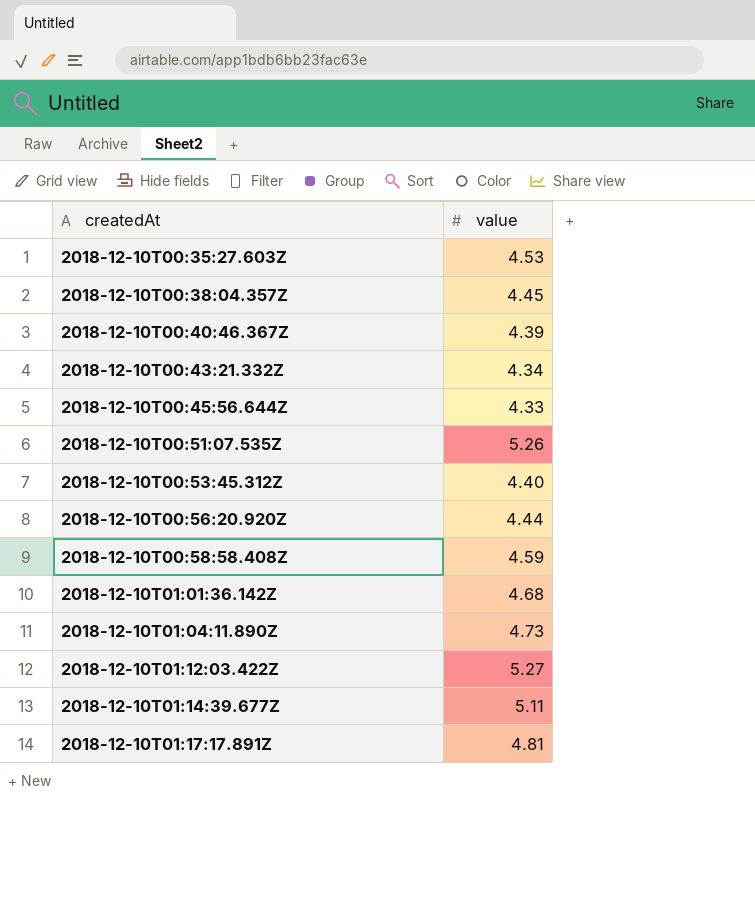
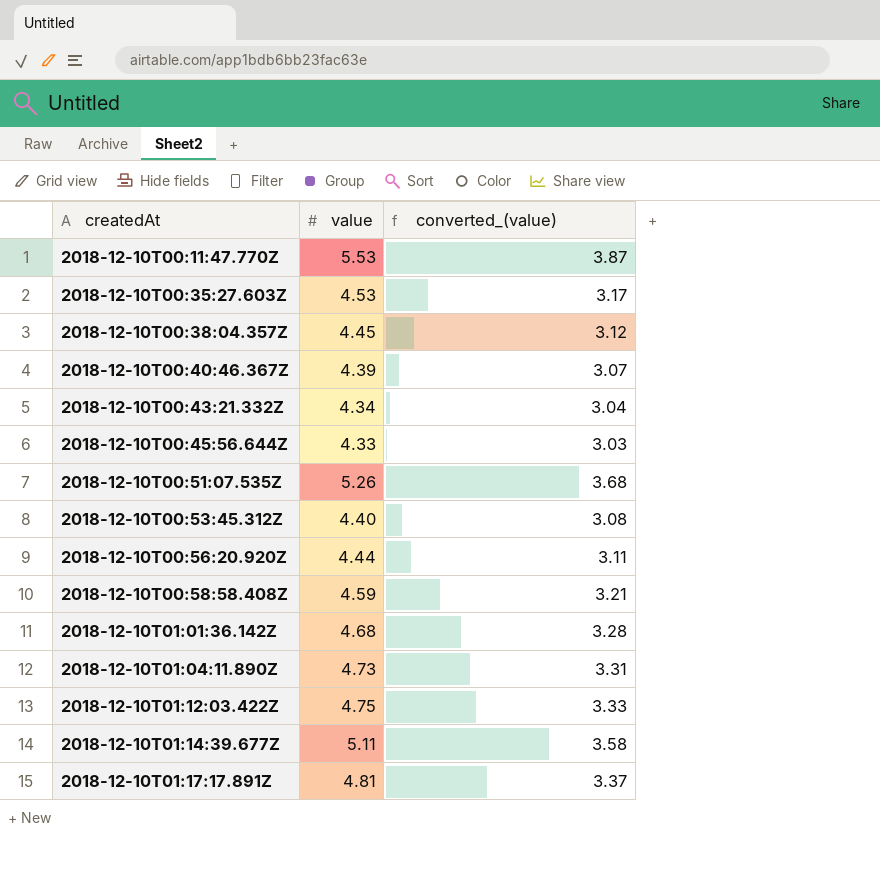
column converted_(value) | formula: none -> [value] * 0.7
row 2018-12-10T00:11:47.770Z: none -> 5.53 | 3.87
2018-12-10T01:12:03.422Z | value: 5.27 -> 4.75

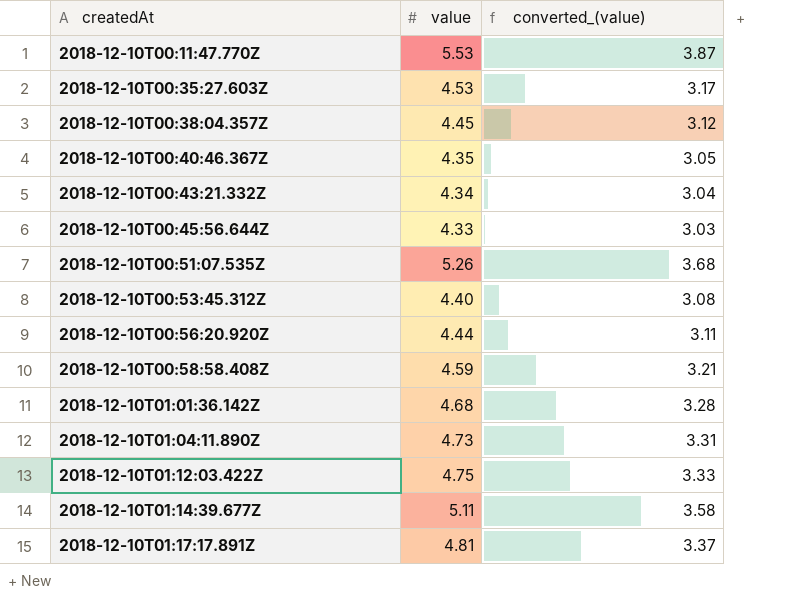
2018-12-10T00:40:46.367Z | value: 4.39 -> 4.35
2018-12-10T00:40:46.367Z | converted_(value): 3.07 -> 3.05

